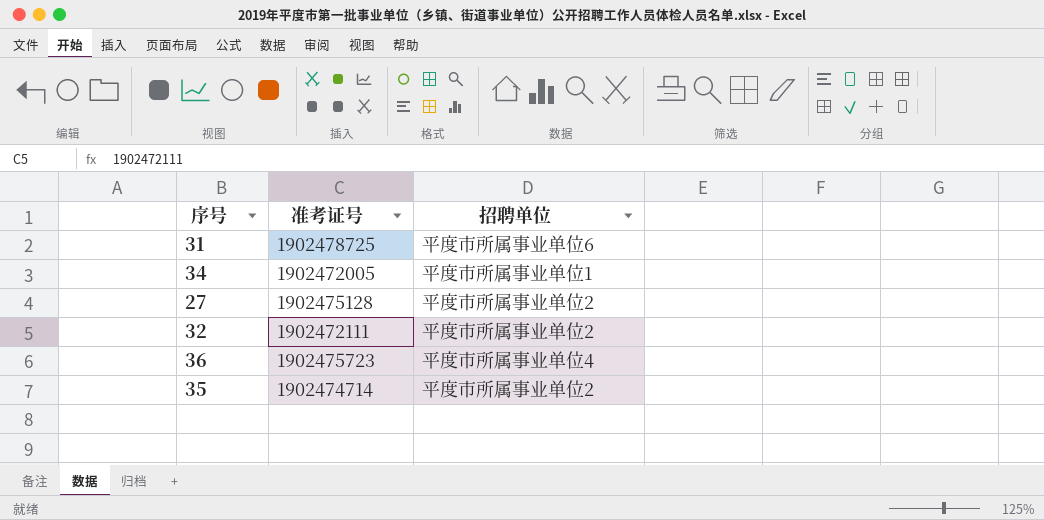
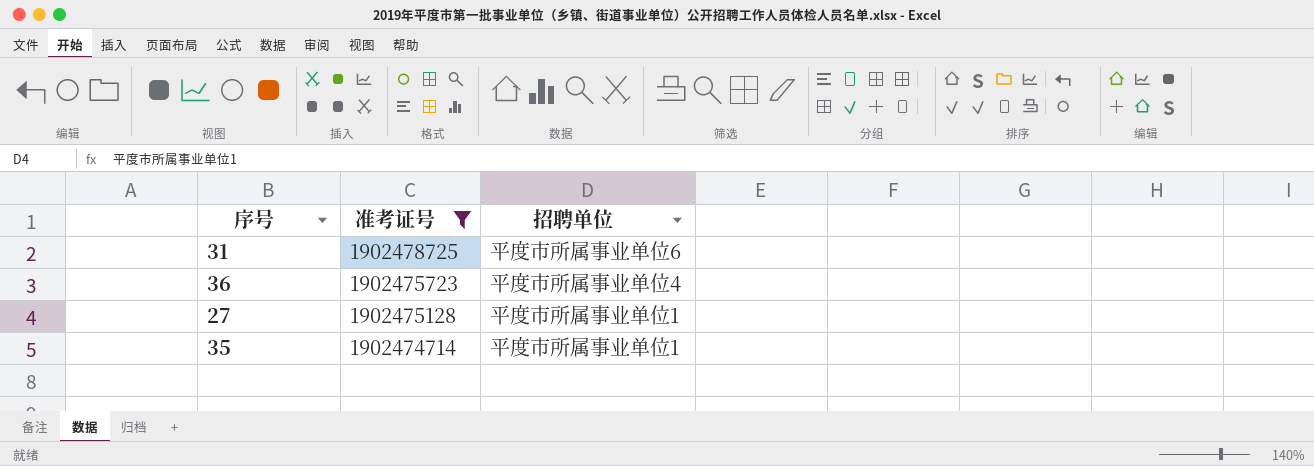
filter: none -> 准考证号 >= 1902474714
row order: none -> 准考证号 descending
27 | 招聘单位: 平度市所属事业单位2 -> 平度市所属事业单位1
35 | 招聘单位: 平度市所属事业单位2 -> 平度市所属事业单位1

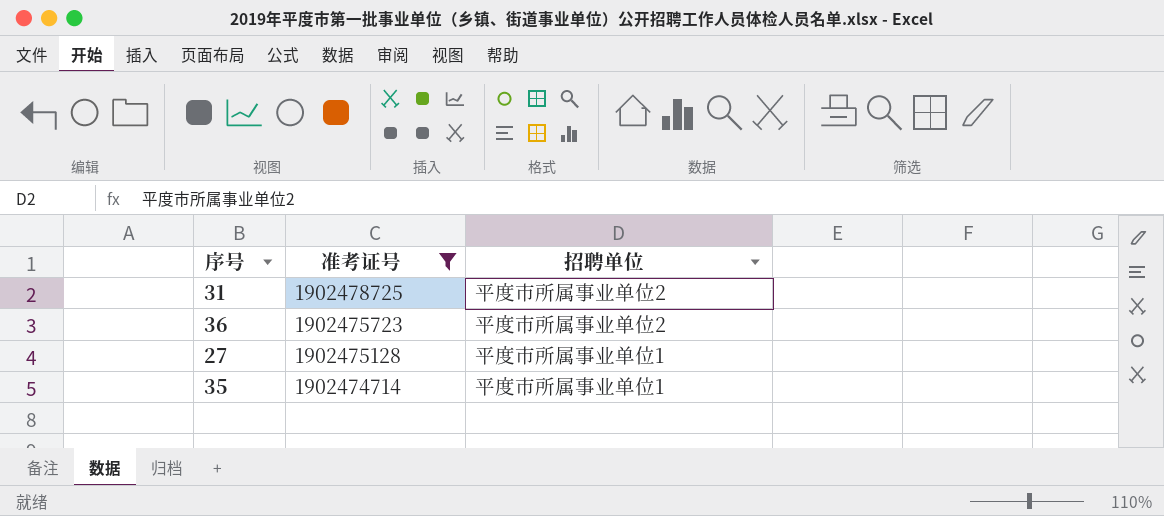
31 | 招聘单位: 平度市所属事业单位6 -> 平度市所属事业单位2
36 | 招聘单位: 平度市所属事业单位4 -> 平度市所属事业单位2

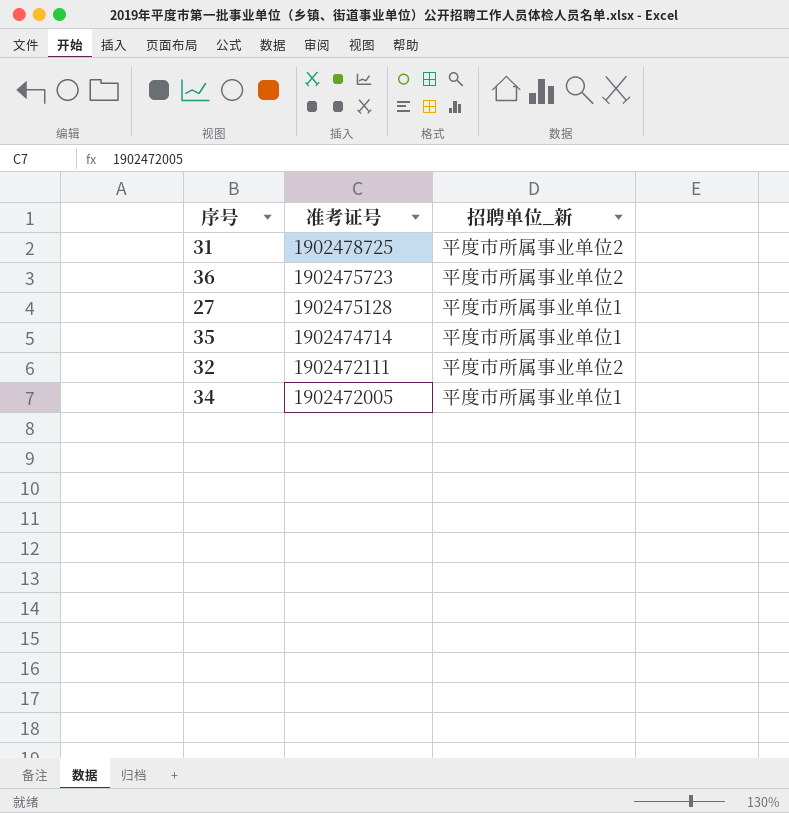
filter: 准考证号 >= 1902474714 -> none
column name: 招聘单位 -> 招聘单位_新

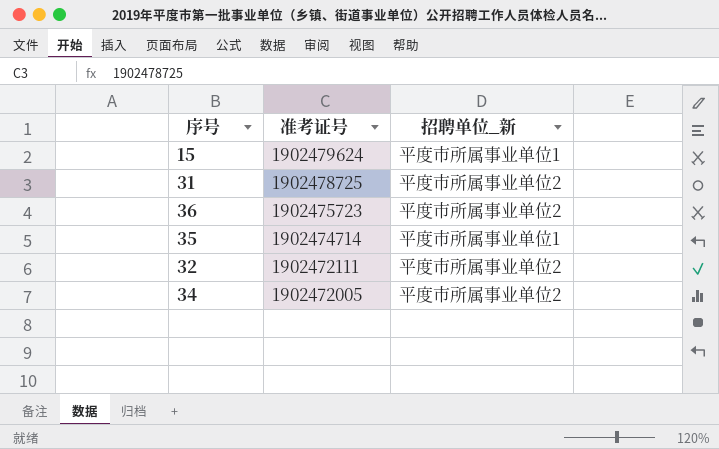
row 27: 1902475128 | 平度市所属事业单位1 -> none
row 15: none -> 1902479624 | 平度市所属事业单位1
34 | 招聘单位_新: 平度市所属事业单位1 -> 平度市所属事业单位2

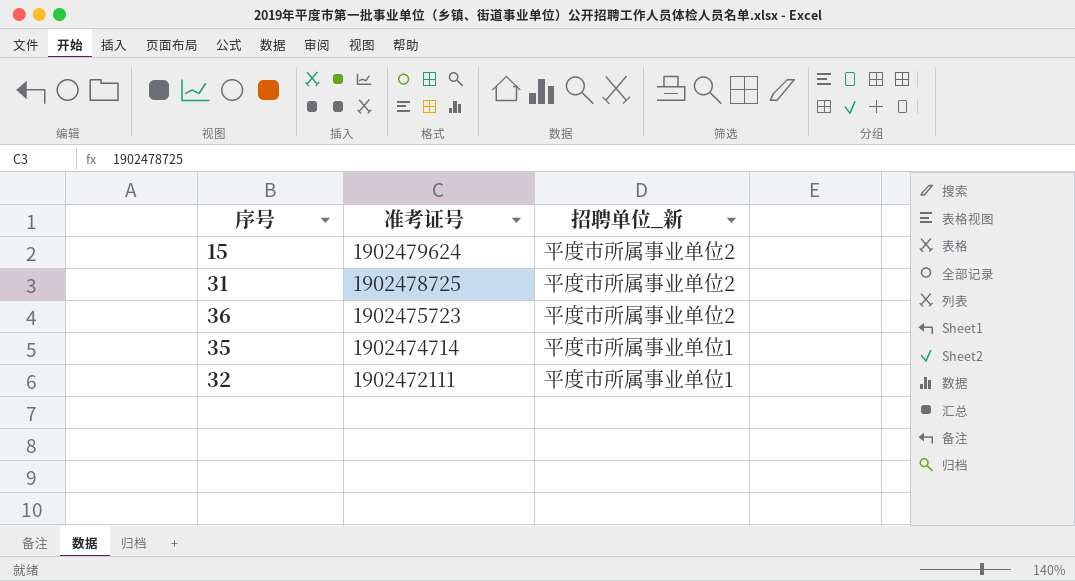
row 34: 1902472005 | 平度市所属事业单位2 -> none
15 | 招聘单位_新: 平度市所属事业单位1 -> 平度市所属事业单位2
32 | 招聘单位_新: 平度市所属事业单位2 -> 平度市所属事业单位1

